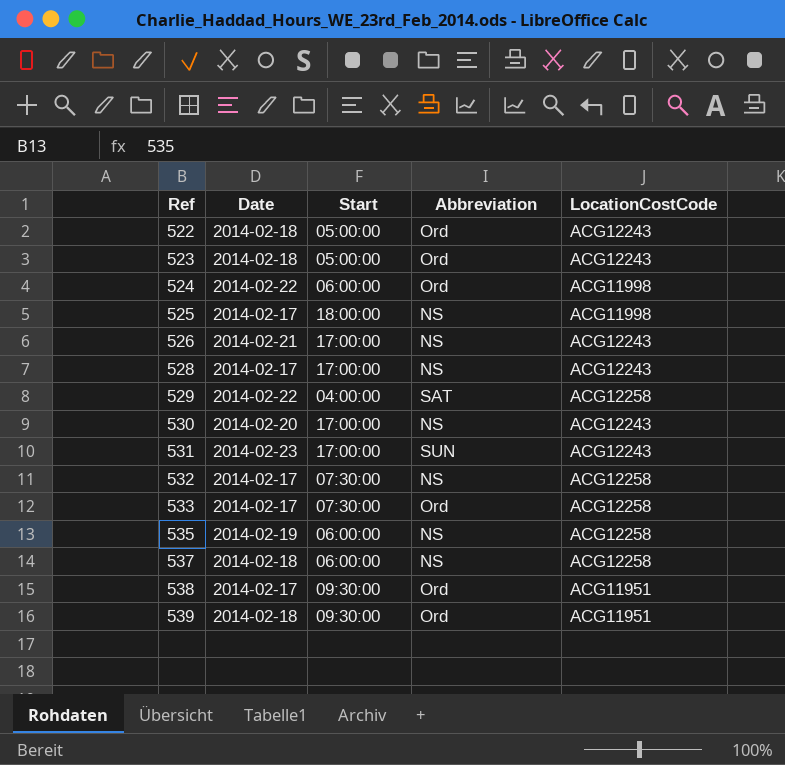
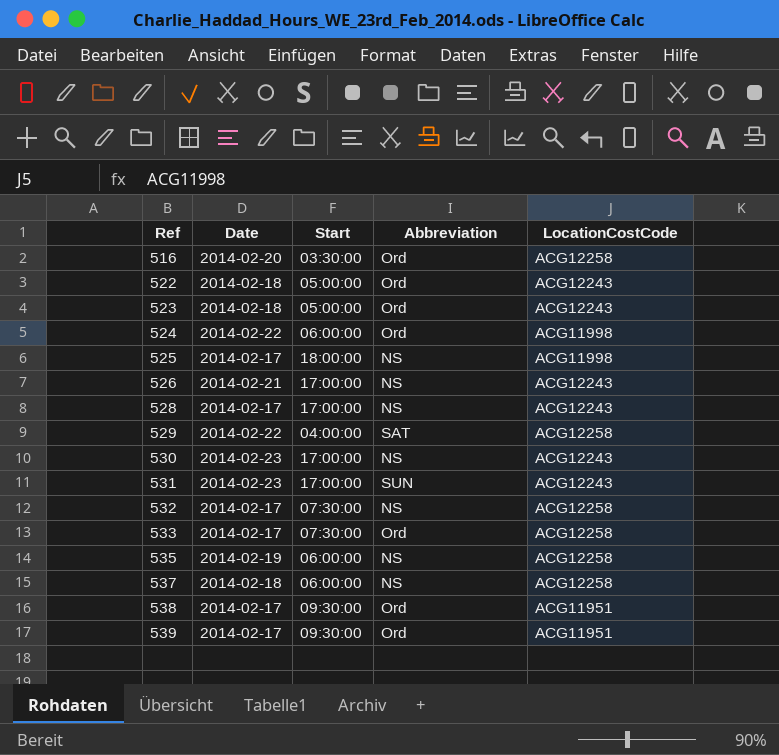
row 516: none -> 2014-02-20 | 03:30:00 | Ord | ACG12258
530 | Date: 2014-02-20 -> 2014-02-23
539 | Date: 2014-02-18 -> 2014-02-17

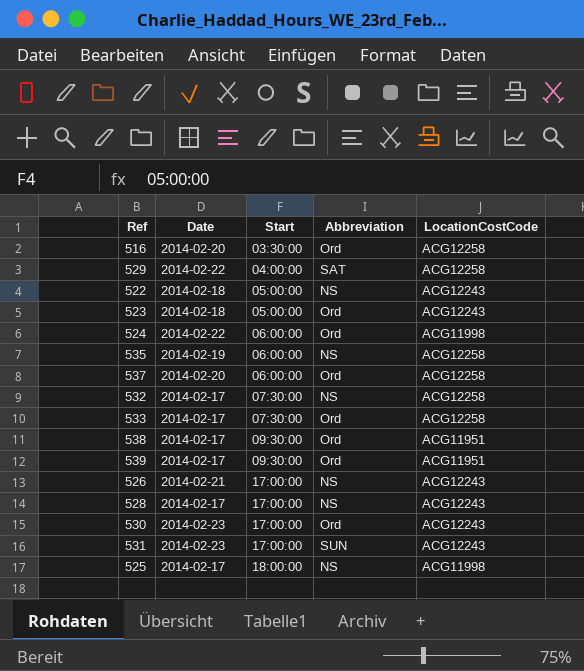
row order: Ref ascending -> Start ascending
522 | Abbreviation: Ord -> NS
537 | Date: 2014-02-18 -> 2014-02-20
537 | Abbreviation: NS -> Ord
530 | Abbreviation: NS -> Ord

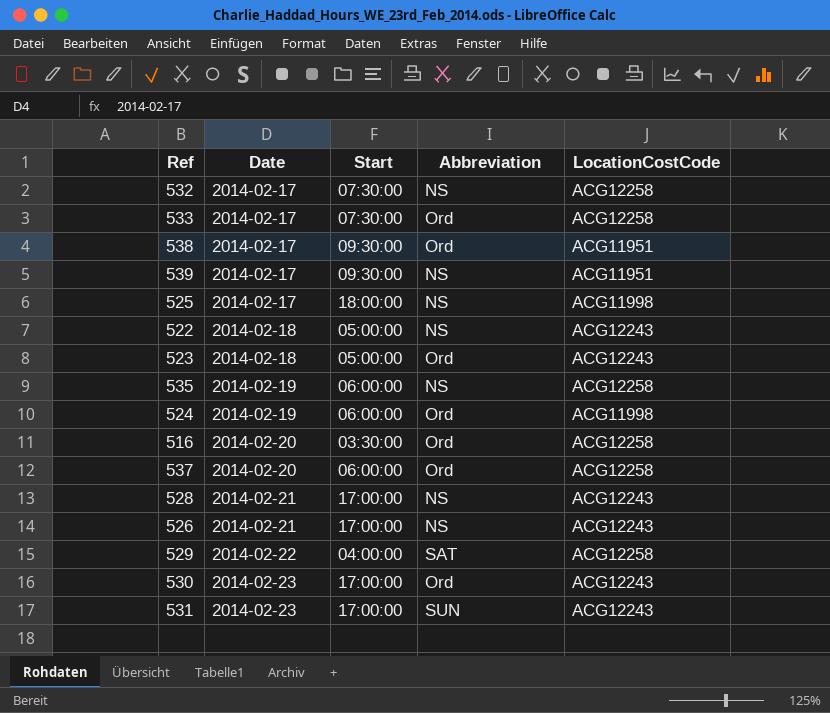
row order: Start ascending -> Date ascending
539 | Abbreviation: Ord -> NS
524 | Date: 2014-02-22 -> 2014-02-19
528 | Date: 2014-02-17 -> 2014-02-21

